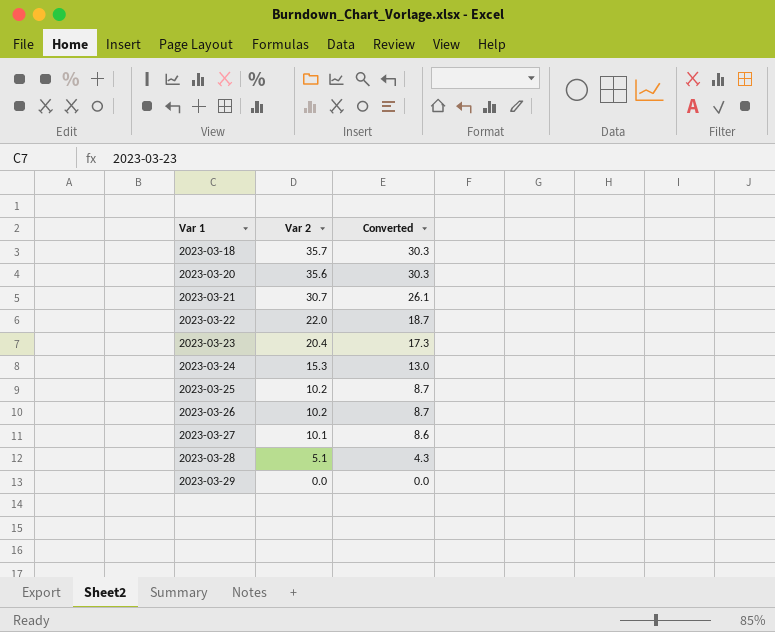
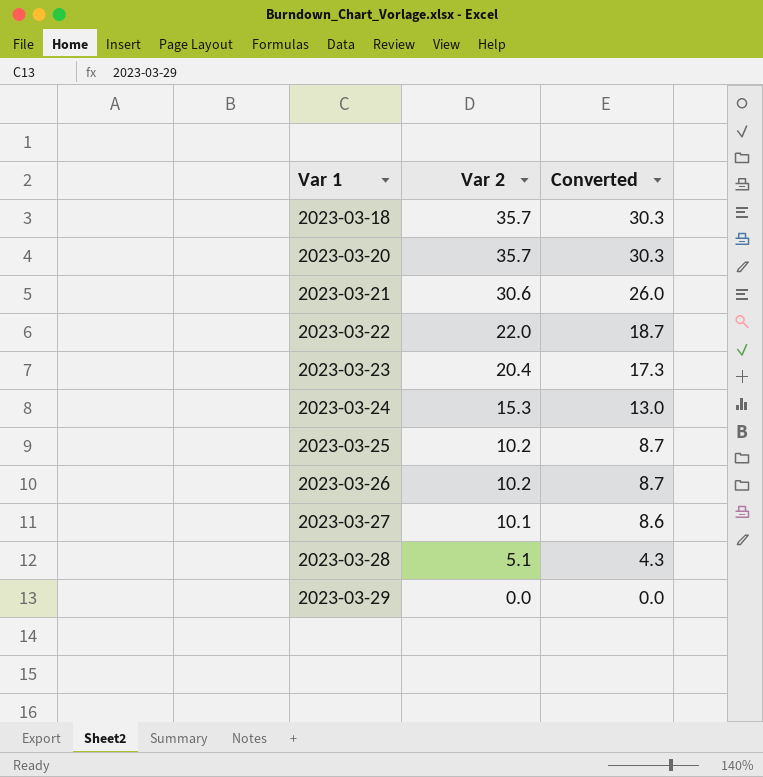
2023-03-20 | Var 2: 35.6 -> 35.7
2023-03-21 | Var 2: 30.7 -> 30.6
2023-03-21 | Converted: 26.1 -> 26.0

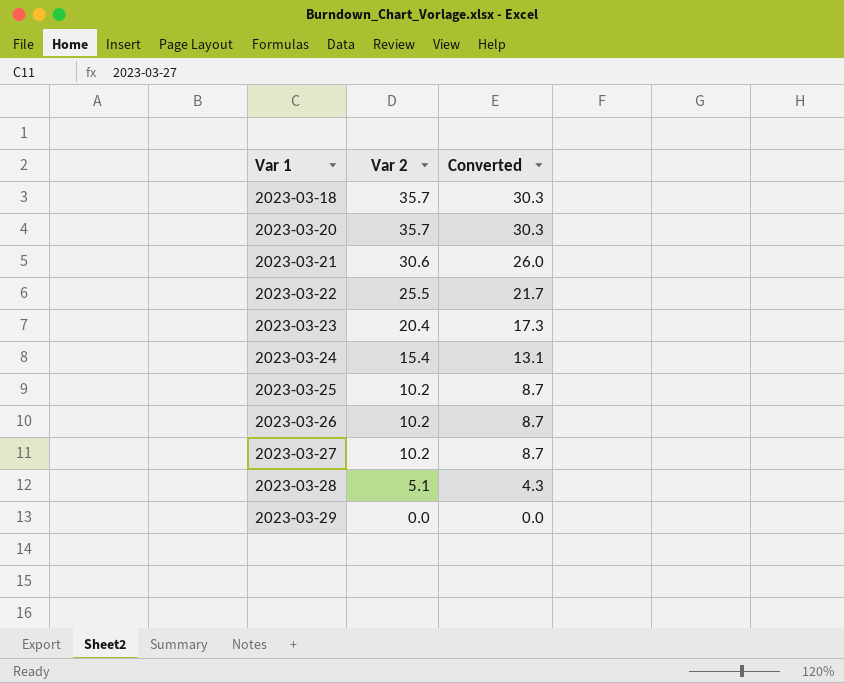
2023-03-22 | Var 2: 22.0 -> 25.5
2023-03-22 | Converted: 18.7 -> 21.7
2023-03-24 | Var 2: 15.3 -> 15.4
2023-03-24 | Converted: 13.0 -> 13.1
2023-03-27 | Var 2: 10.1 -> 10.2
2023-03-27 | Converted: 8.6 -> 8.7

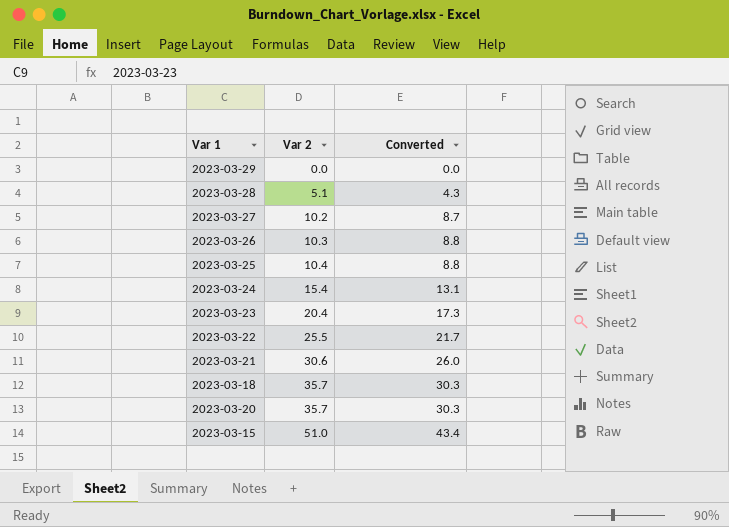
row order: Var 1 ascending -> Var 2 ascending
2023-03-26 | Var 2: 10.2 -> 10.3
2023-03-26 | Converted: 8.7 -> 8.8
2023-03-25 | Var 2: 10.2 -> 10.4
2023-03-25 | Converted: 8.7 -> 8.8
row 2023-03-15: none -> 51.0 | 43.4

